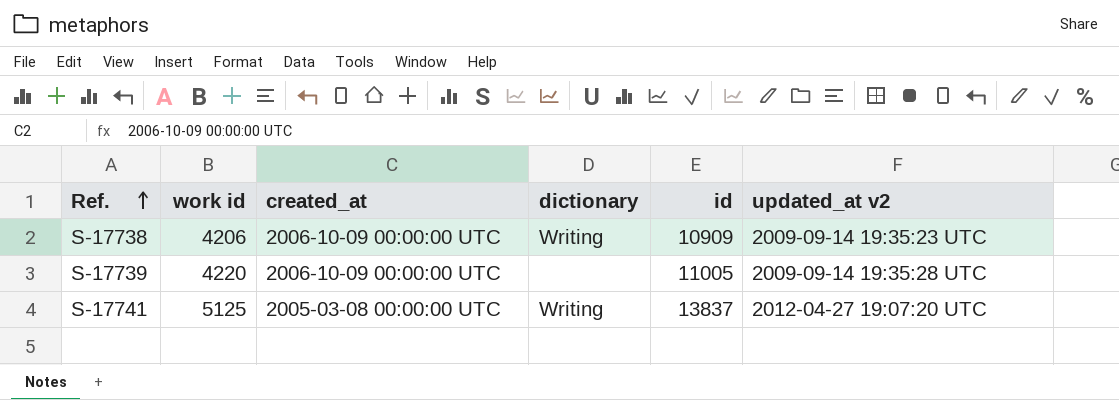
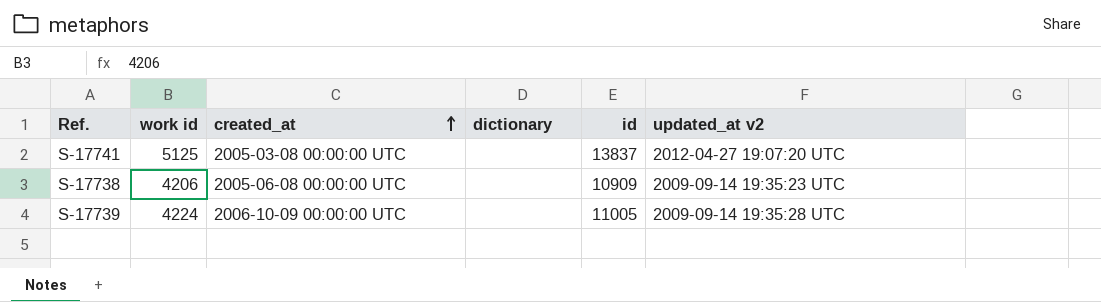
row order: Ref. ascending -> created_at ascending
S-17741 | dictionary: Writing -> none
S-17738 | created_at: 2006-10-09 00:00:00 UTC -> 2005-06-08 00:00:00 UTC
S-17738 | dictionary: Writing -> none
S-17739 | work id: 4220 -> 4224

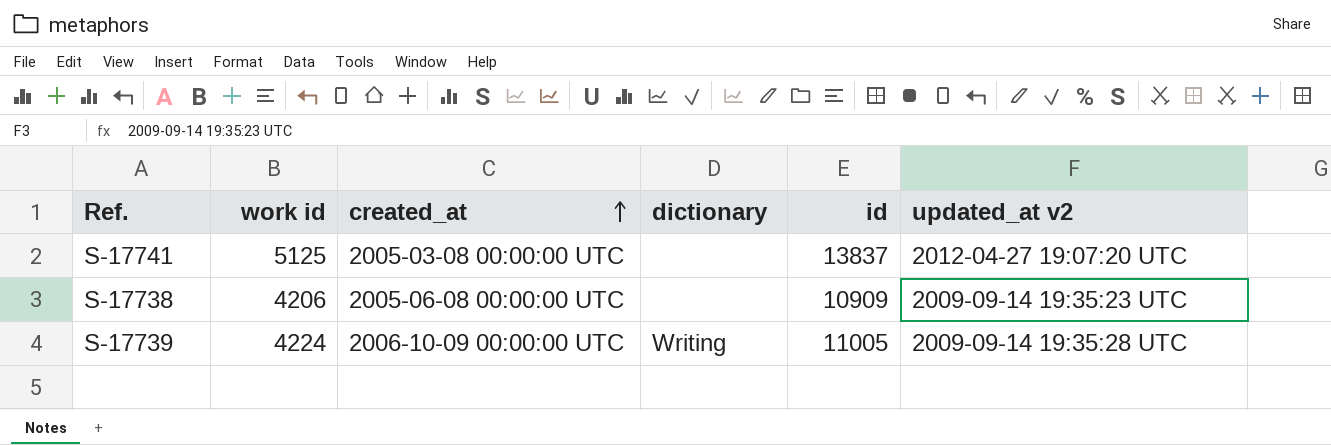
S-17739 | dictionary: none -> Writing

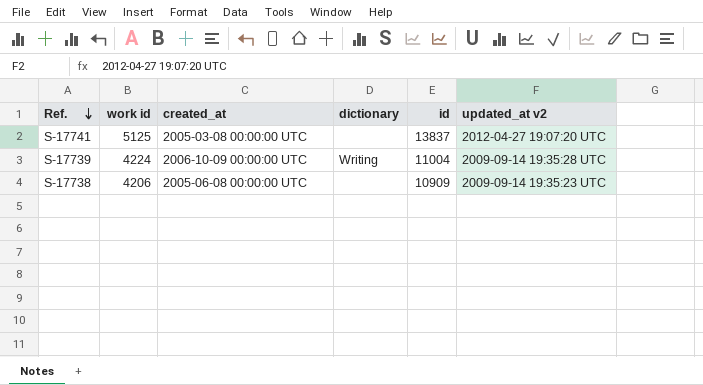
row order: created_at ascending -> Ref. descending
S-17739 | id: 11005 -> 11004

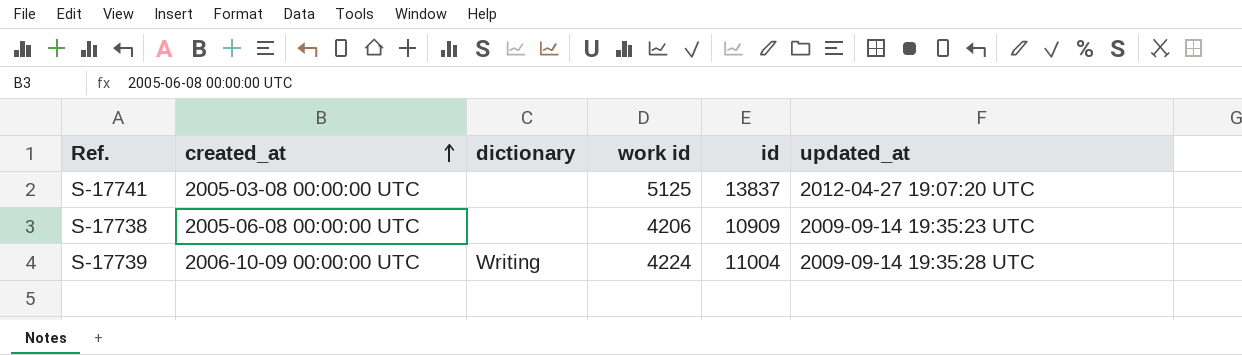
row order: Ref. descending -> created_at ascending
column work id | position: 2 -> 4
column name: updated_at v2 -> updated_at

